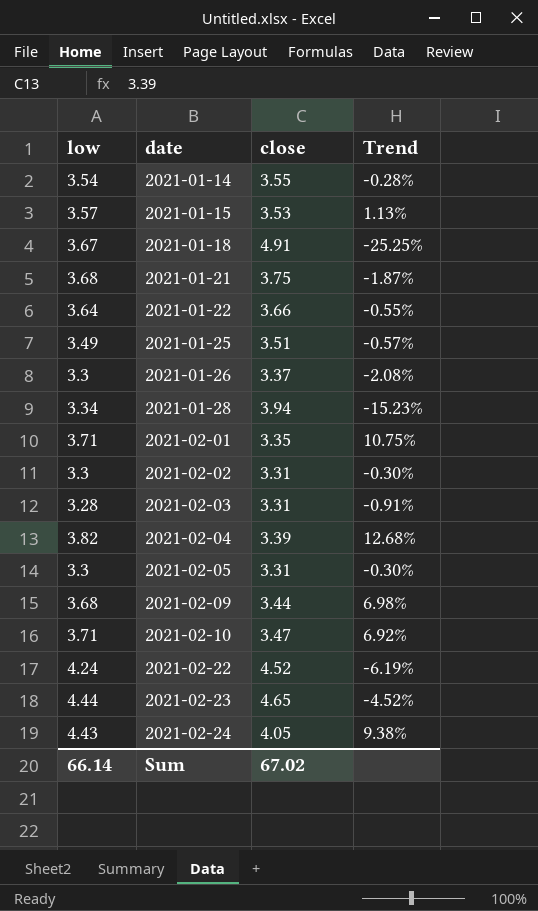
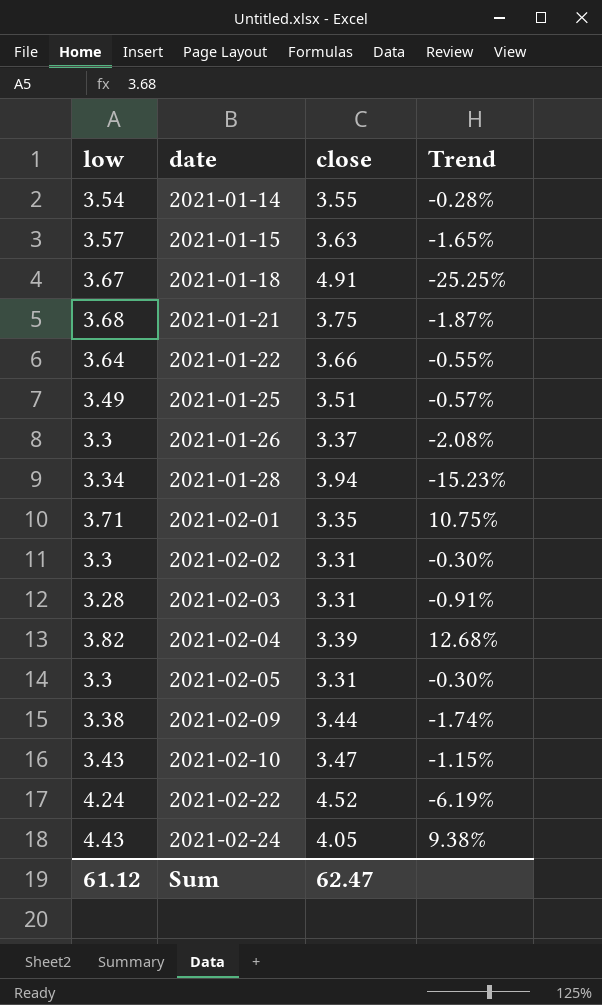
row 2021-02-23: 4.44 | 4.65 | -4.52% -> none
2021-01-15 | close: 3.53 -> 3.63
2021-01-15 | Trend: 1.13% -> -1.65%
2021-02-09 | low: 3.68 -> 3.38
2021-02-09 | Trend: 6.98% -> -1.74%
2021-02-10 | low: 3.71 -> 3.43
2021-02-10 | Trend: 6.92% -> -1.15%
Sum | low: 66.14 -> 61.12
Sum | close: 67.02 -> 62.47

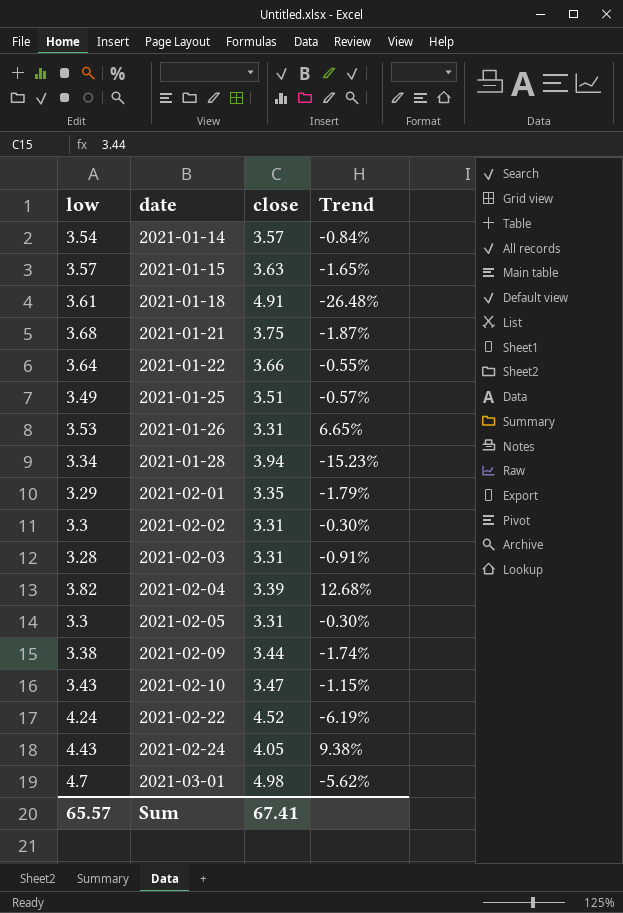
2021-01-14 | close: 3.55 -> 3.57
2021-01-14 | Trend: -0.28% -> -0.84%
2021-01-18 | low: 3.67 -> 3.61
2021-01-18 | Trend: -25.25% -> -26.48%
2021-01-26 | low: 3.3 -> 3.53
2021-01-26 | close: 3.37 -> 3.31
2021-01-26 | Trend: -2.08% -> 6.65%
2021-02-01 | low: 3.71 -> 3.29
2021-02-01 | Trend: 10.75% -> -1.79%
row 2021-03-01: none -> 4.7 | 4.98 | -5.62%
Sum | low: 61.12 -> 65.57
Sum | close: 62.47 -> 67.41

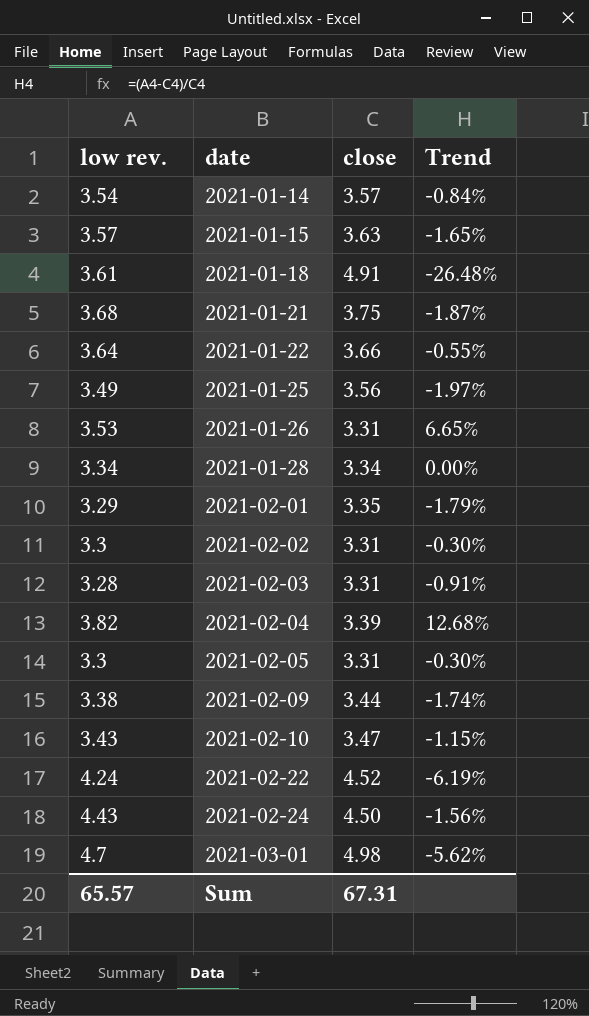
column name: low -> low rev.
2021-01-25 | close: 3.51 -> 3.56
2021-01-25 | Trend: -0.57% -> -1.97%
2021-01-28 | close: 3.94 -> 3.34
2021-01-28 | Trend: -15.23% -> 0.00%
2021-02-24 | close: 4.05 -> 4.50
2021-02-24 | Trend: 9.38% -> -1.56%
Sum | close: 67.41 -> 67.31

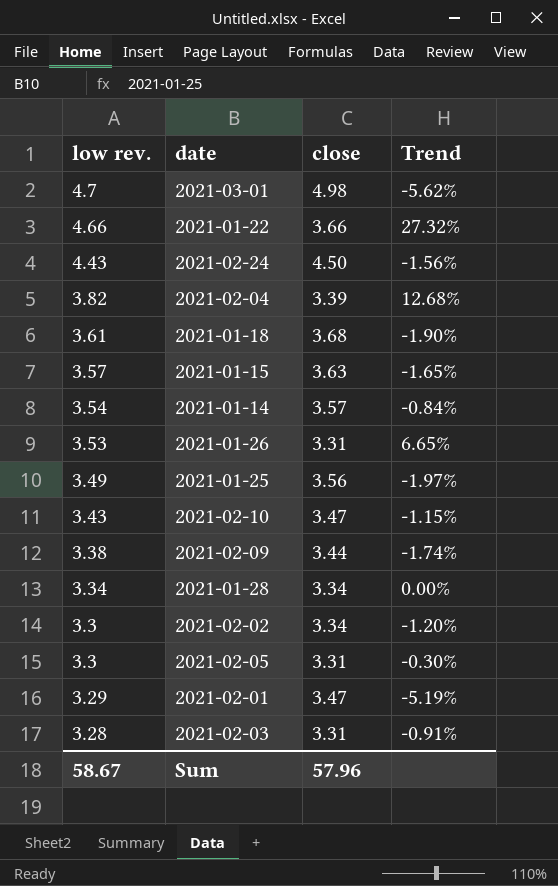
row order: date ascending -> low rev. descending
row 2021-01-21: 3.68 | 3.75 | -1.87% -> none
row 2021-02-22: 4.24 | 4.52 | -6.19% -> none
2021-01-22 | low rev.: 3.64 -> 4.66
2021-01-22 | Trend: -0.55% -> 27.32%
2021-01-18 | close: 4.91 -> 3.68
2021-01-18 | Trend: -26.48% -> -1.90%
2021-02-02 | close: 3.31 -> 3.34
2021-02-02 | Trend: -0.30% -> -1.20%
2021-02-01 | close: 3.35 -> 3.47
2021-02-01 | Trend: -1.79% -> -5.19%
Sum | low rev.: 65.57 -> 58.67
Sum | close: 67.31 -> 57.96

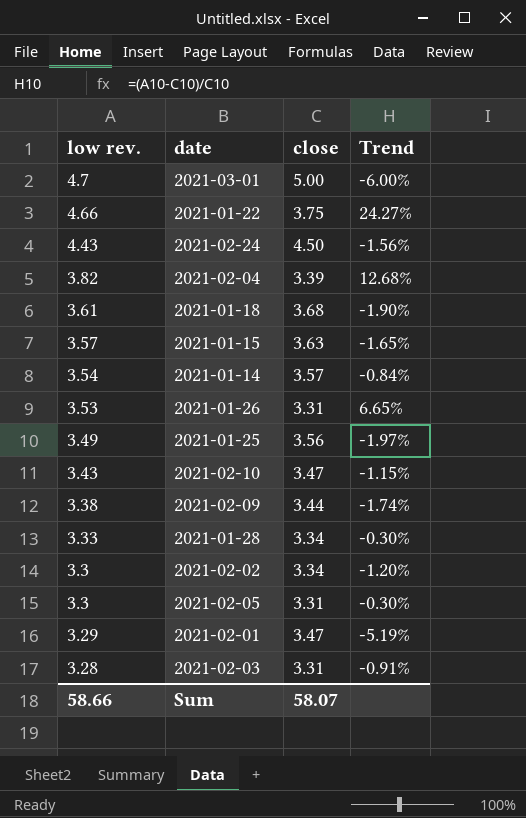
2021-03-01 | close: 4.98 -> 5.00
2021-03-01 | Trend: -5.62% -> -6.00%
2021-01-22 | close: 3.66 -> 3.75
2021-01-22 | Trend: 27.32% -> 24.27%
2021-01-28 | low rev.: 3.34 -> 3.33
2021-01-28 | Trend: 0.00% -> -0.30%
Sum | low rev.: 58.67 -> 58.66
Sum | close: 57.96 -> 58.07

